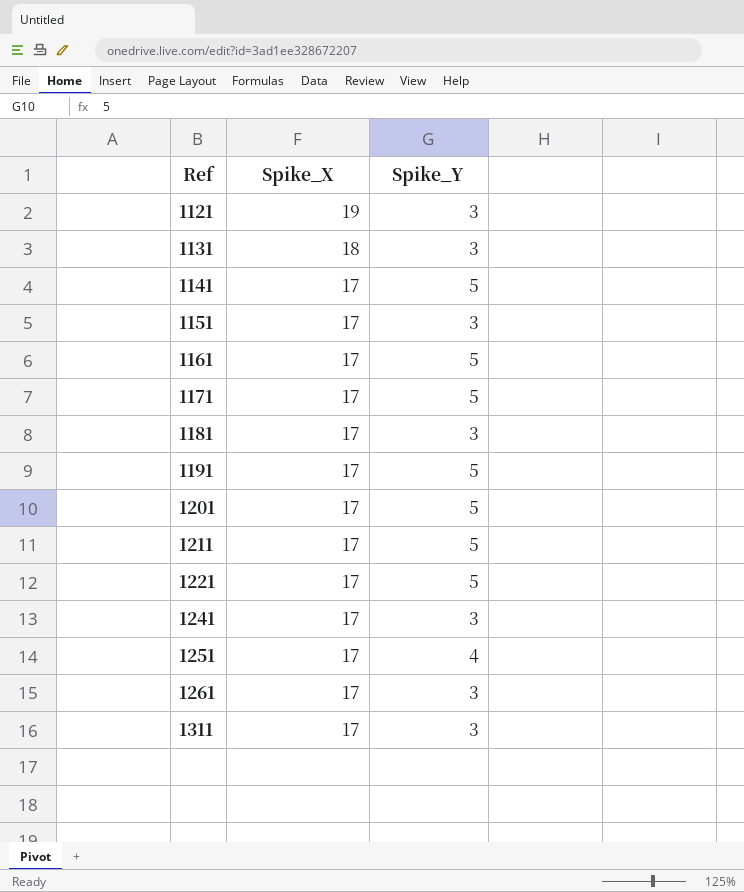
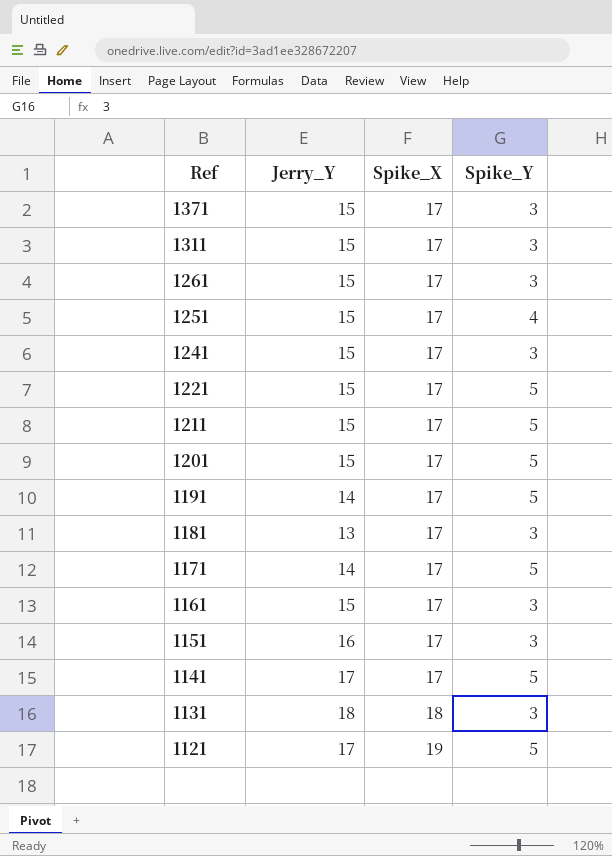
row order: Ref ascending -> Ref descending
column Jerry_Y | position: none -> 2
row 1371: none -> 15 | 17 | 3
1161 | Spike_Y: 5 -> 3
1121 | Spike_Y: 3 -> 5

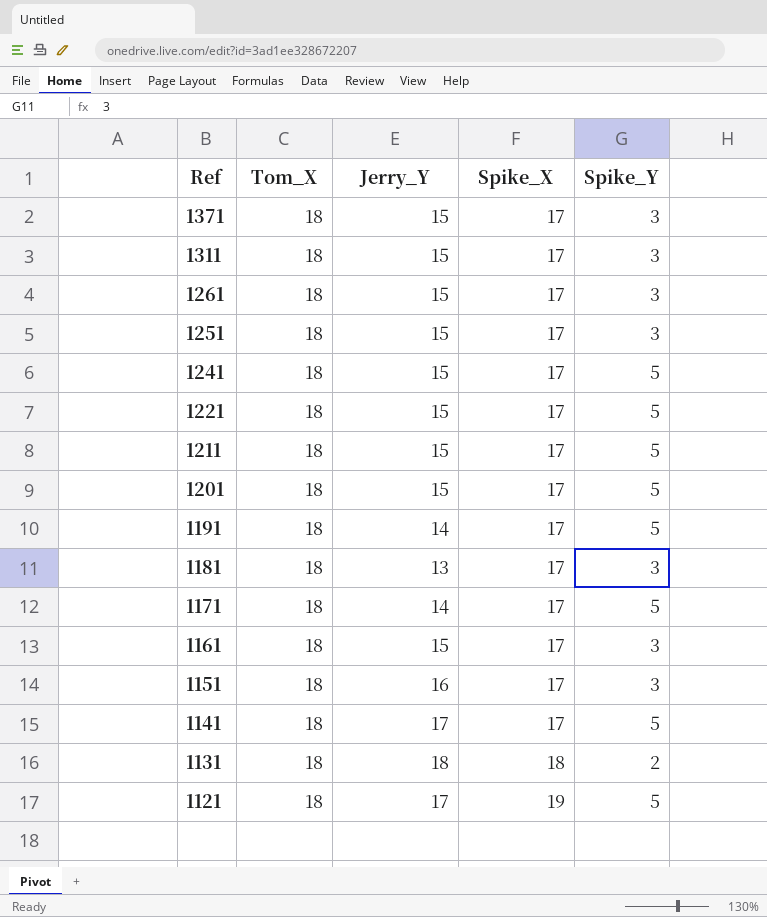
column Tom_X | position: none -> 2
1251 | Spike_Y: 4 -> 3
1241 | Spike_Y: 3 -> 5
1131 | Spike_Y: 3 -> 2

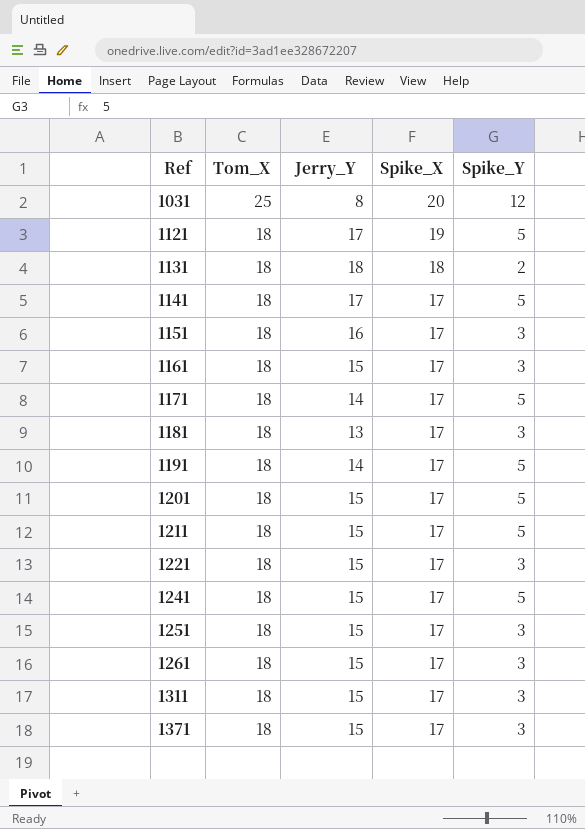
row order: Ref descending -> Ref ascending
row 1031: none -> 25 | 8 | 20 | 12
1221 | Spike_Y: 5 -> 3

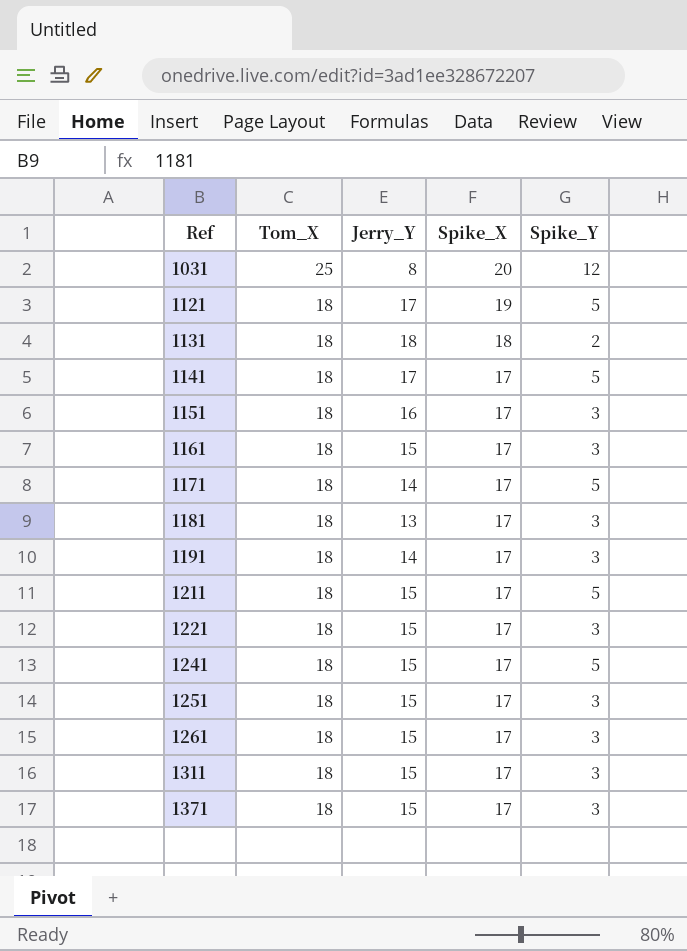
row 1201: 18 | 15 | 17 | 5 -> none
1191 | Spike_Y: 5 -> 3

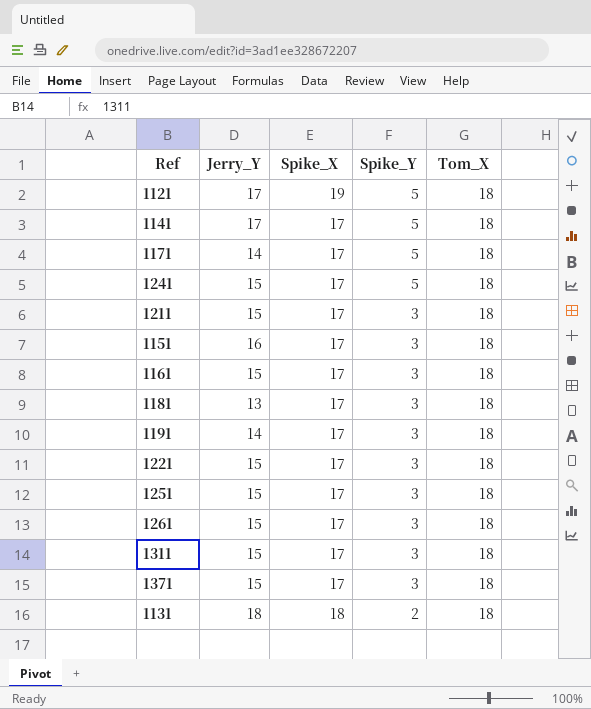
row order: Ref ascending -> Spike_Y descending
column Tom_X | position: 2 -> 5
row 1031: 25 | 8 | 20 | 12 -> none
1211 | Spike_Y: 5 -> 3

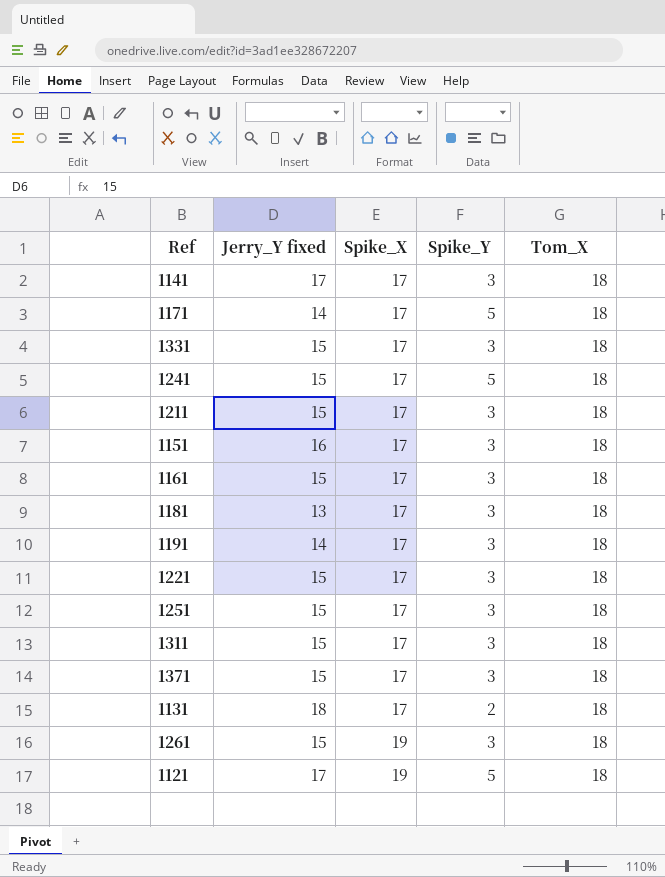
row order: Spike_Y descending -> Spike_X ascending
column name: Jerry_Y -> Jerry_Y fixed
1141 | Spike_Y: 5 -> 3
row 1331: none -> 15 | 17 | 3 | 18
1131 | Spike_X: 18 -> 17
1261 | Spike_X: 17 -> 19

